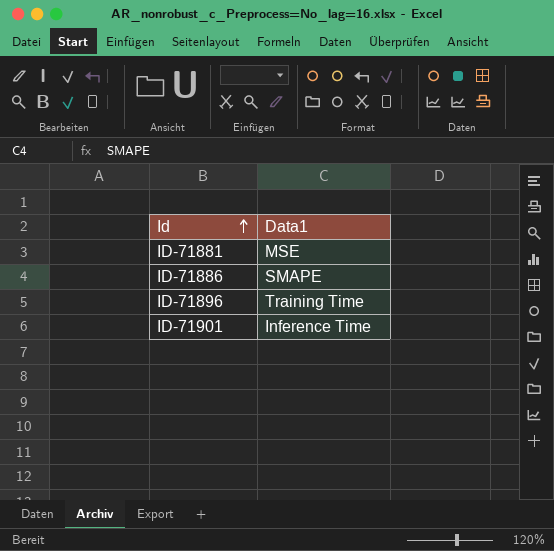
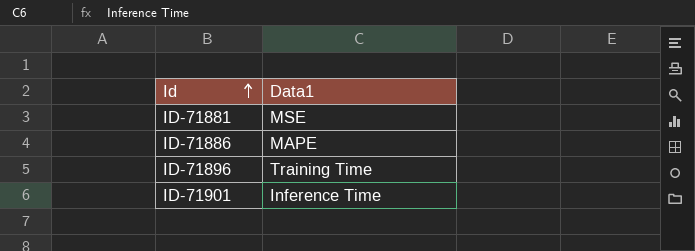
ID-71886 | Data1: SMAPE -> MAPE

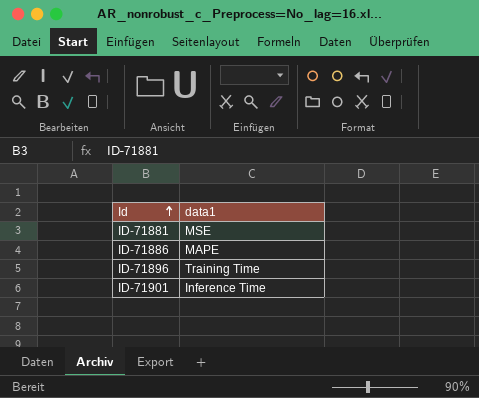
column name: Data1 -> data1

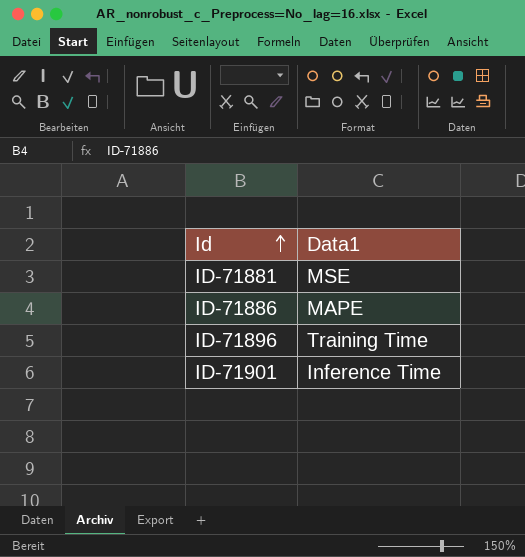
column name: data1 -> Data1

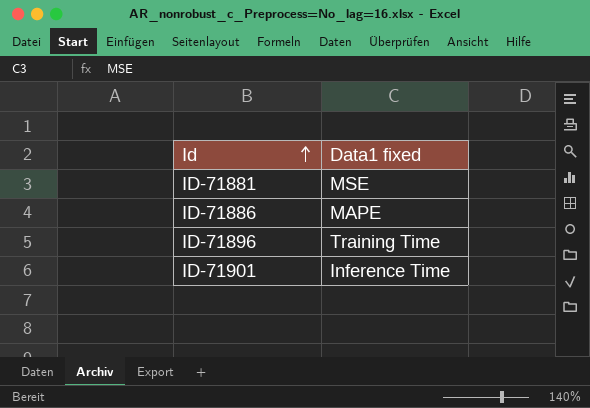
column name: Data1 -> Data1 fixed

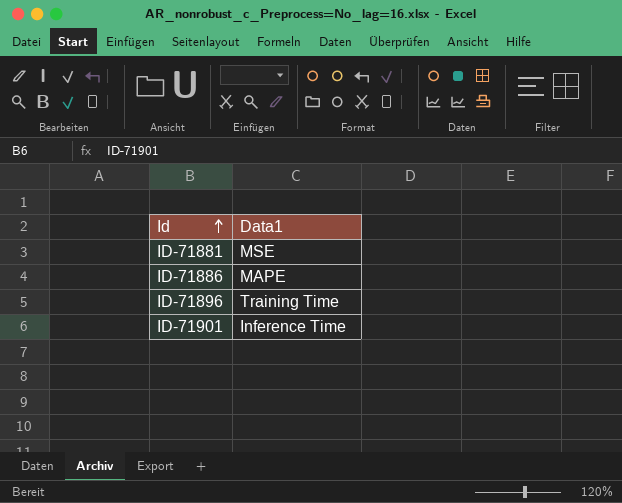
column name: Data1 fixed -> Data1

